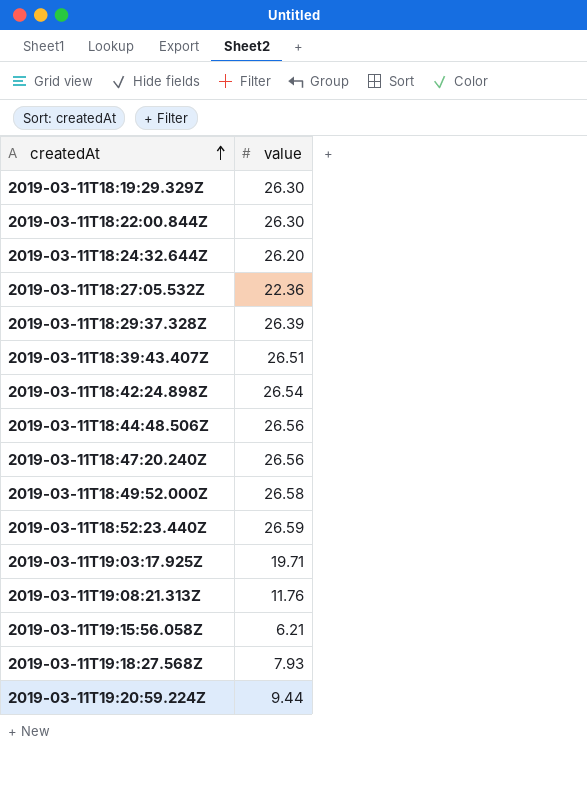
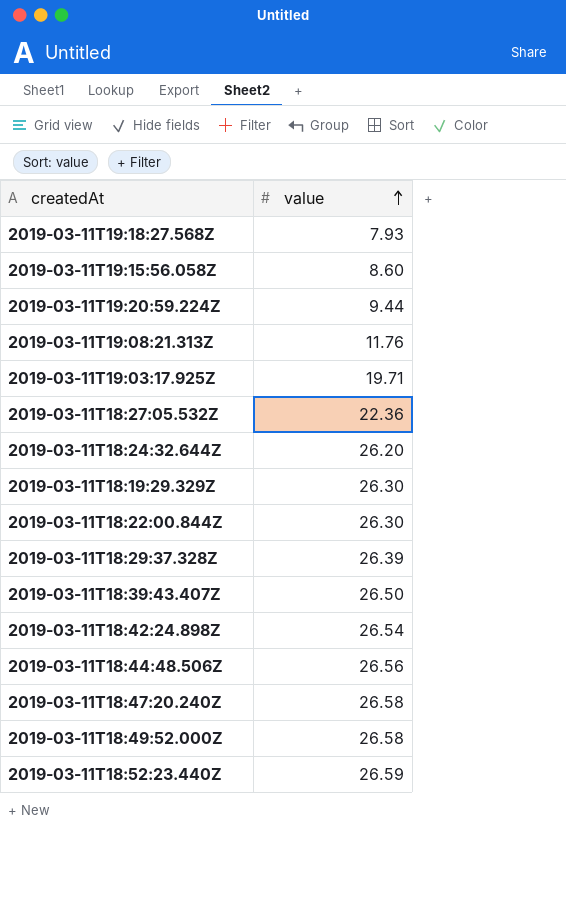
row order: createdAt ascending -> value ascending
2019-03-11T19:15:56.058Z | value: 6.21 -> 8.60
2019-03-11T18:39:43.407Z | value: 26.51 -> 26.50
2019-03-11T18:47:20.240Z | value: 26.56 -> 26.58

